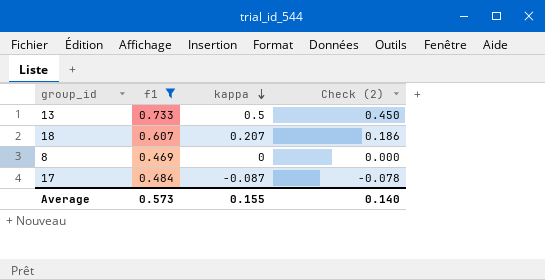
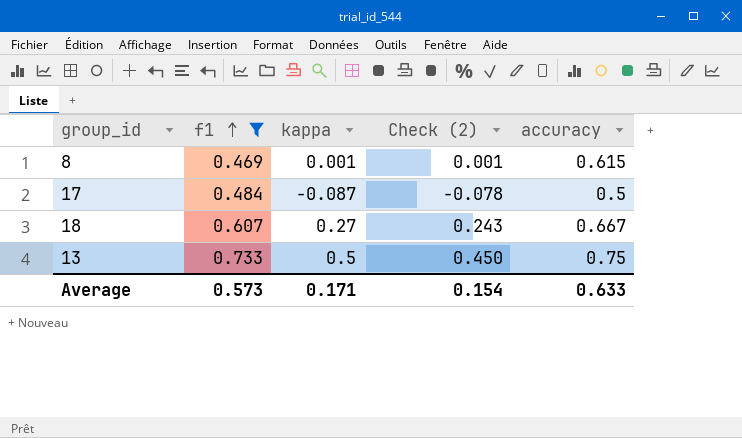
row order: kappa descending -> f1 ascending
column accuracy | position: none -> 5
8 | kappa: 0 -> 0.001
8 | Check (2): 0.000 -> 0.001
18 | kappa: 0.207 -> 0.27
18 | Check (2): 0.186 -> 0.243
Average | kappa: 0.155 -> 0.171
Average | Check (2): 0.140 -> 0.154

